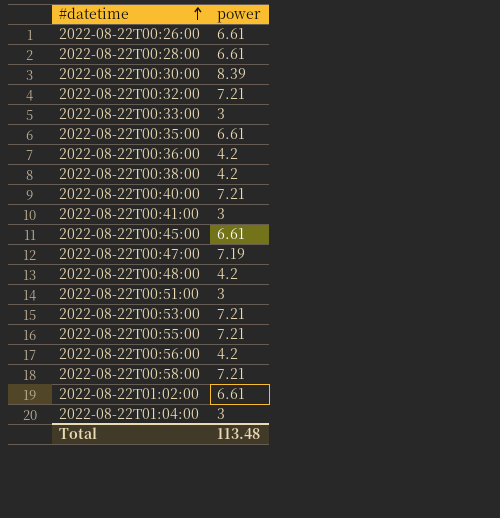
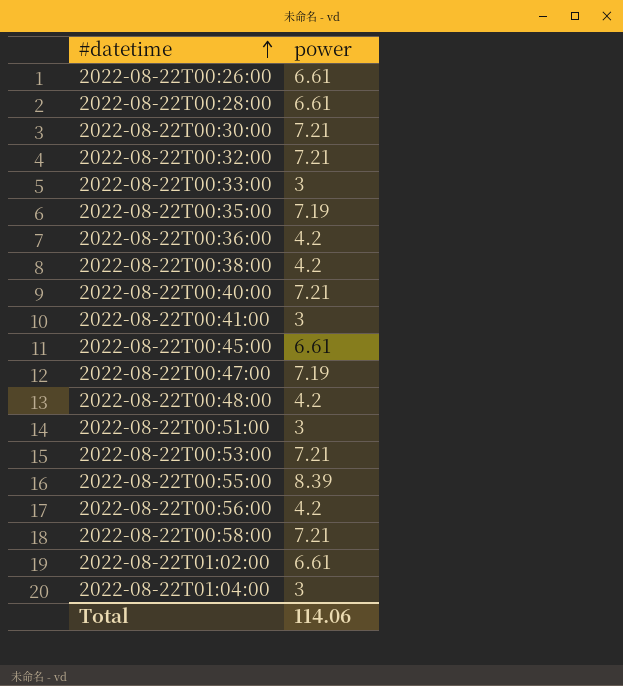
2022-08-22T00:30:00 | power: 8.39 -> 7.21
2022-08-22T00:35:00 | power: 6.61 -> 7.19
2022-08-22T00:55:00 | power: 7.21 -> 8.39
Total | power: 113.48 -> 114.06

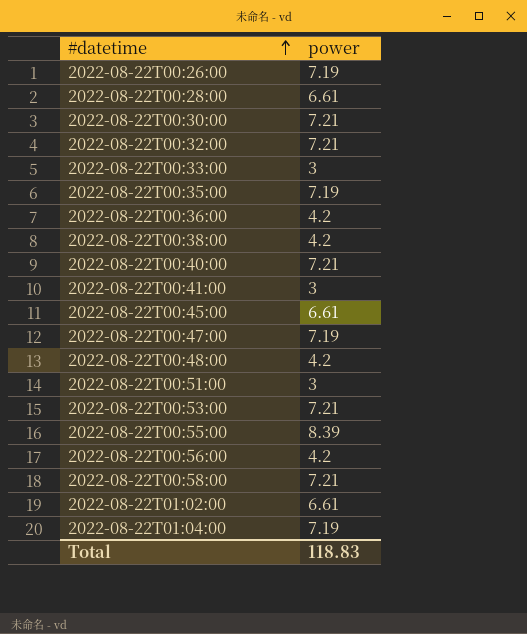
2022-08-22T00:26:00 | power: 6.61 -> 7.19
2022-08-22T01:04:00 | power: 3 -> 7.19
Total | power: 114.06 -> 118.83

